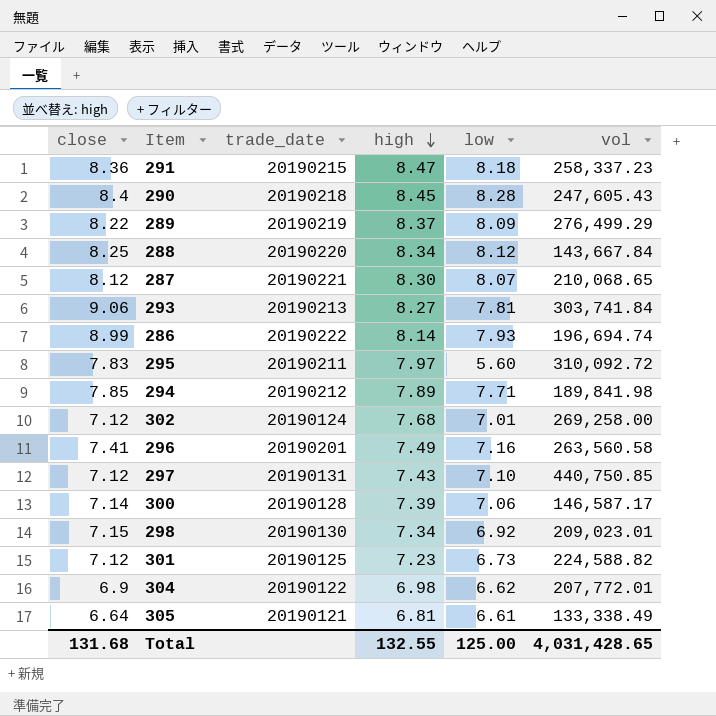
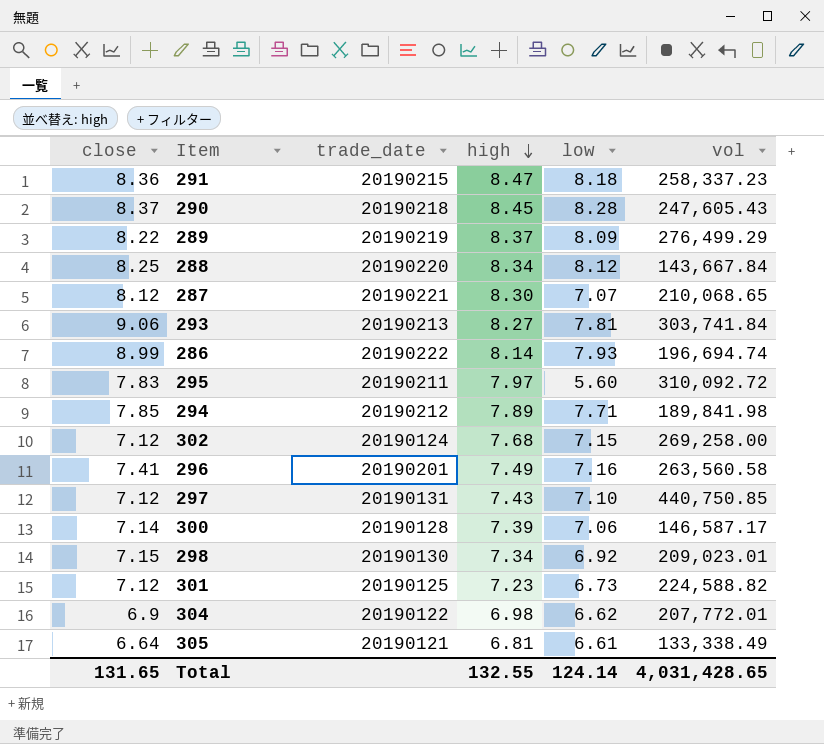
290 | close: 8.4 -> 8.37
287 | low: 8.07 -> 7.07
302 | low: 7.01 -> 7.15
Total | close: 131.68 -> 131.65
Total | low: 125.00 -> 124.14

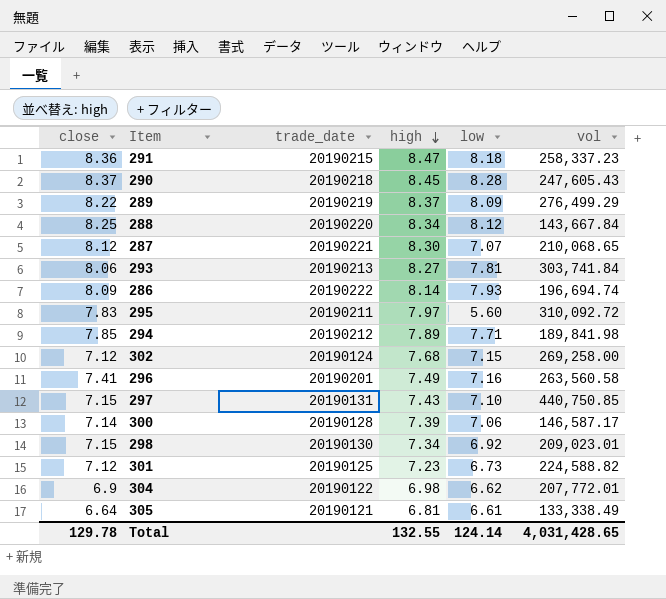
293 | close: 9.06 -> 8.06
286 | close: 8.99 -> 8.09
297 | close: 7.12 -> 7.15
Total | close: 131.65 -> 129.78

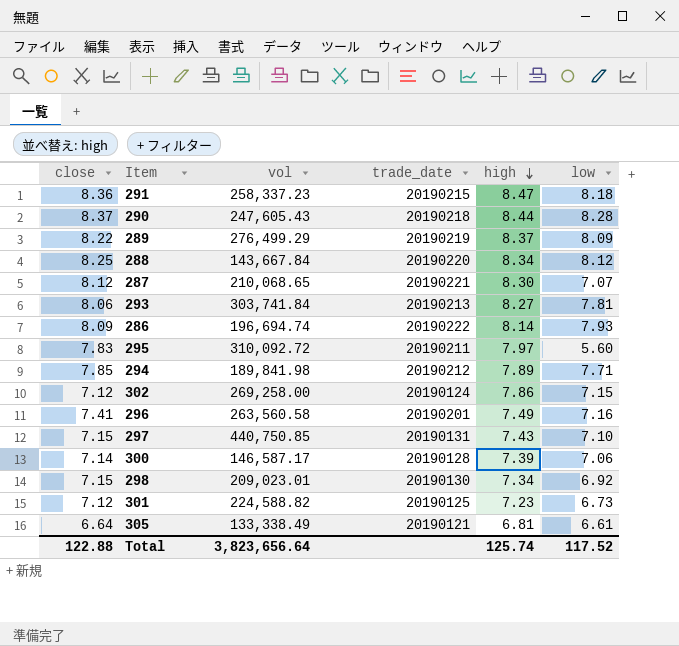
column vol | position: 6 -> 3
row 304: 6.9 | 20190122 | 6.98 | 6.62 | 207,772.01 -> none
290 | high: 8.45 -> 8.44
302 | high: 7.68 -> 7.86
Total | close: 129.78 -> 122.88
Total | vol: 4,031,428.65 -> 3,823,656.64
Total | high: 132.55 -> 125.74
Total | low: 124.14 -> 117.52

